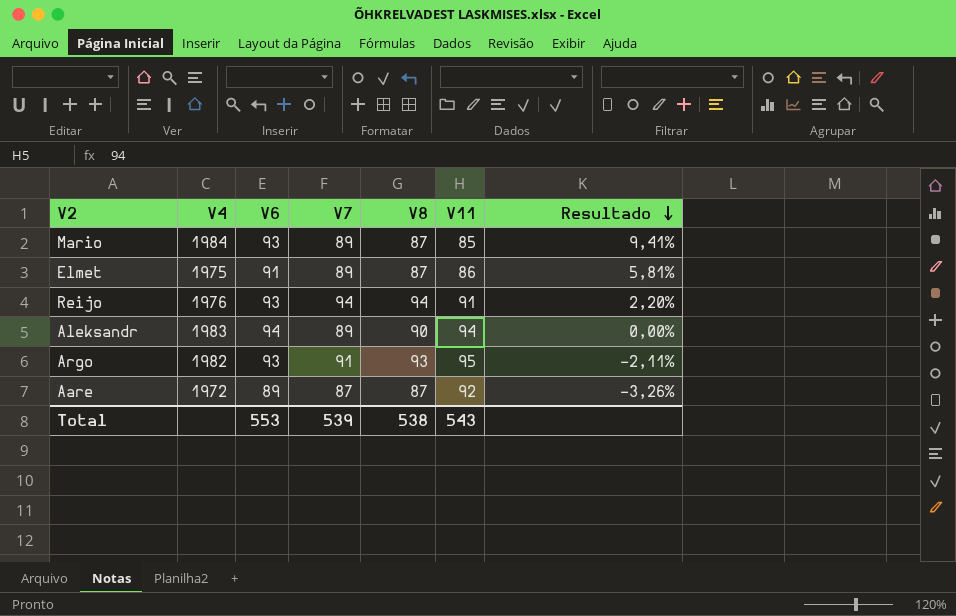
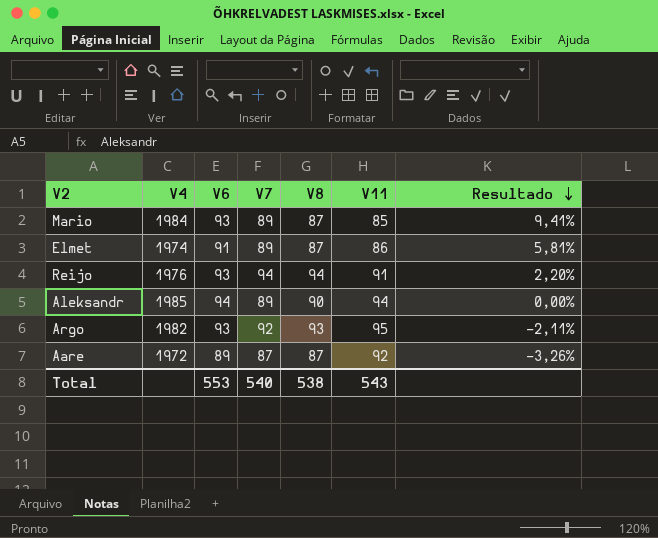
Elmet | V4: 1975 -> 1974
Aleksandr | V4: 1983 -> 1985
Argo | V7: 91 -> 92
Total | V7: 539 -> 540

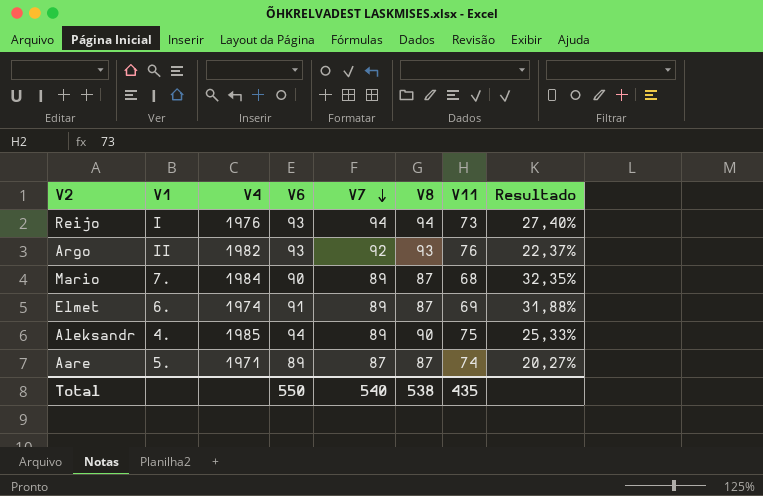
row order: Resultado descending -> V7 descending
column V1 | position: none -> 2
Reijo | V11: 91 -> 73
Reijo | Resultado: 2,20% -> 27,40%
Argo | V11: 95 -> 76
Argo | Resultado: -2,11% -> 22,37%
Mario | V6: 93 -> 90
Mario | V11: 85 -> 68
Mario | Resultado: 9,41% -> 32,35%
Elmet | V11: 86 -> 69
Elmet | Resultado: 5,81% -> 31,88%
Aleksandr | V11: 94 -> 75
Aleksandr | Resultado: 0,00% -> 25,33%
Aare | V4: 1972 -> 1971
Aare | V11: 92 -> 74
Aare | Resultado: -3,26% -> 20,27%
Total | V6: 553 -> 550
Total | V11: 543 -> 435

